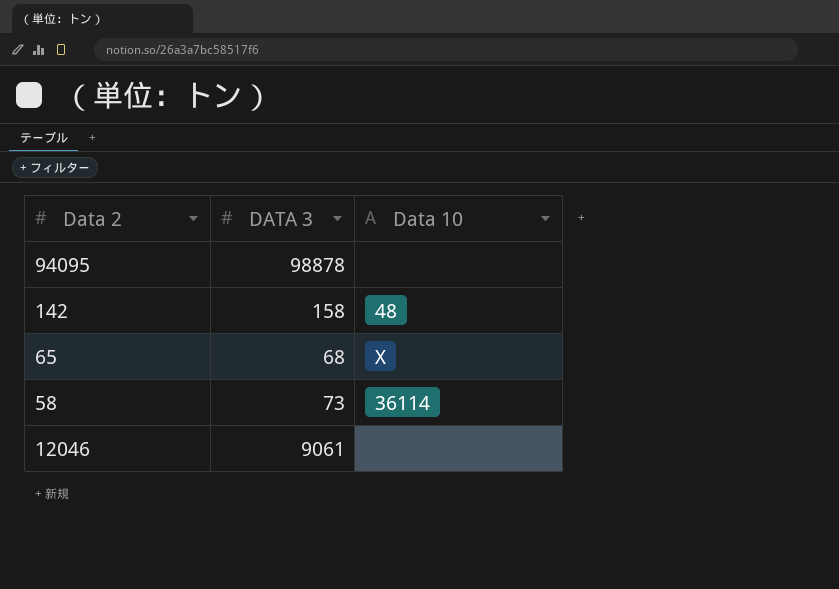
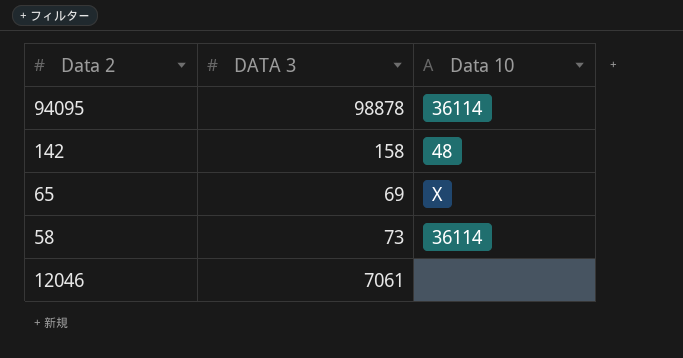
94095 | Data 10: none -> 36114
65 | DATA 3: 68 -> 69
12046 | DATA 3: 9061 -> 7061

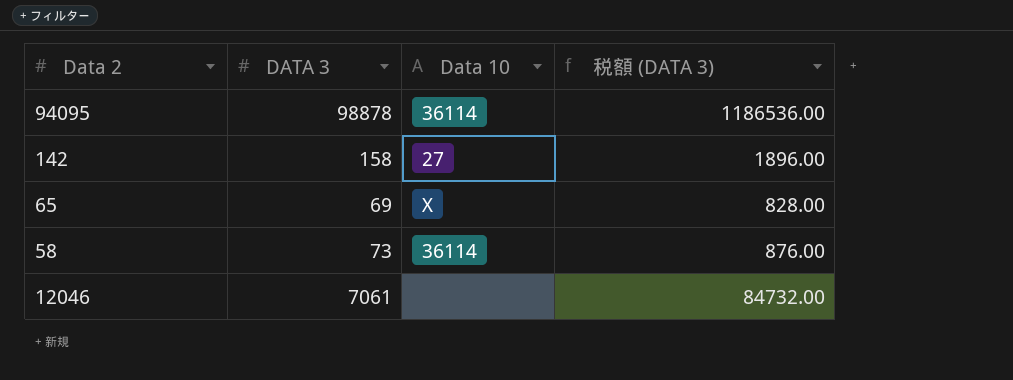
column 税額 (DATA 3) | formula: none -> [DATA 3] * 12
142 | Data 10: 48 -> 27

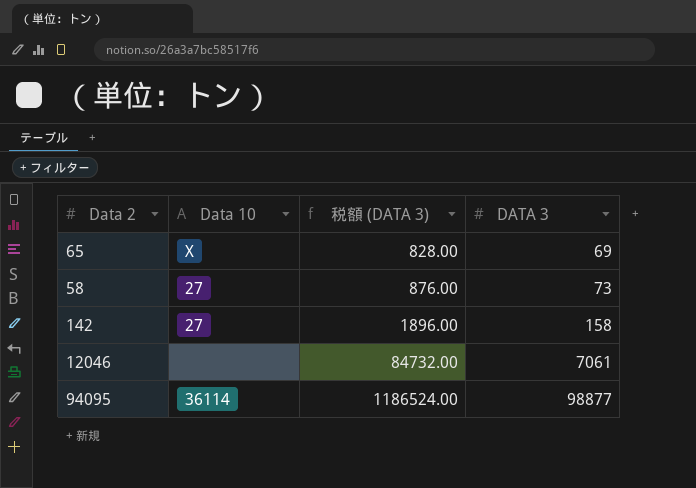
row order: none -> 税額 (DATA 3) ascending
column DATA 3 | position: 2 -> 4
58 | Data 10: 36114 -> 27
94095 | 税額 (DATA 3): 1186536.00 -> 1186524.00
94095 | DATA 3: 98878 -> 98877

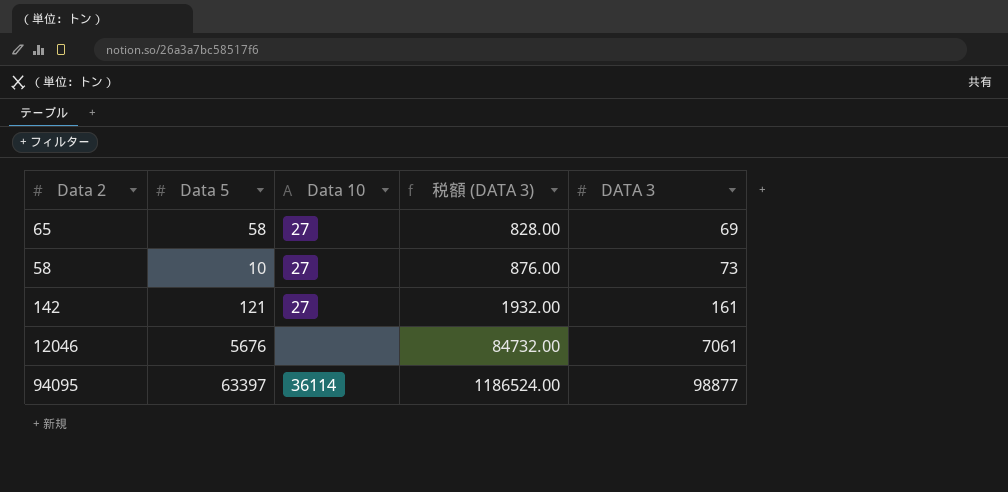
column Data 5 | position: none -> 2
65 | Data 10: X -> 27
142 | 税額 (DATA 3): 1896.00 -> 1932.00
142 | DATA 3: 158 -> 161

